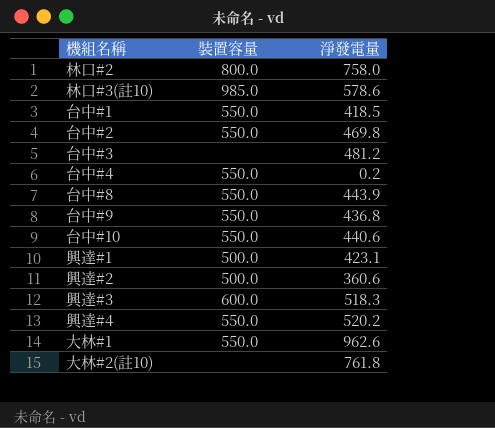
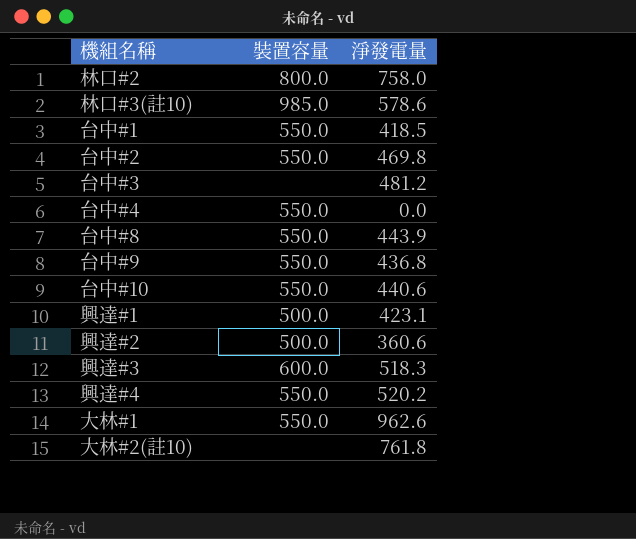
台中#4 | 淨發電量: 0.2 -> 0.0

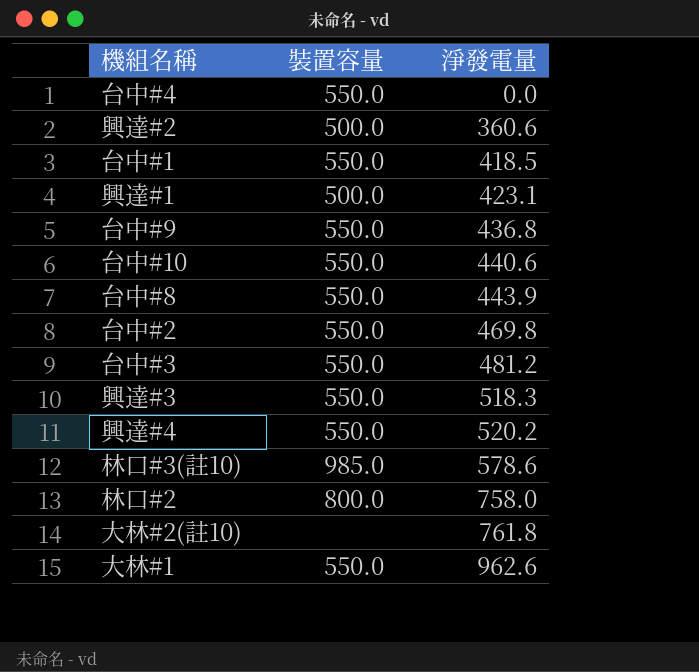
row order: none -> 淨發電量 ascending
台中#3 | 裝置容量: none -> 550.0
興達#3 | 裝置容量: 600.0 -> 550.0

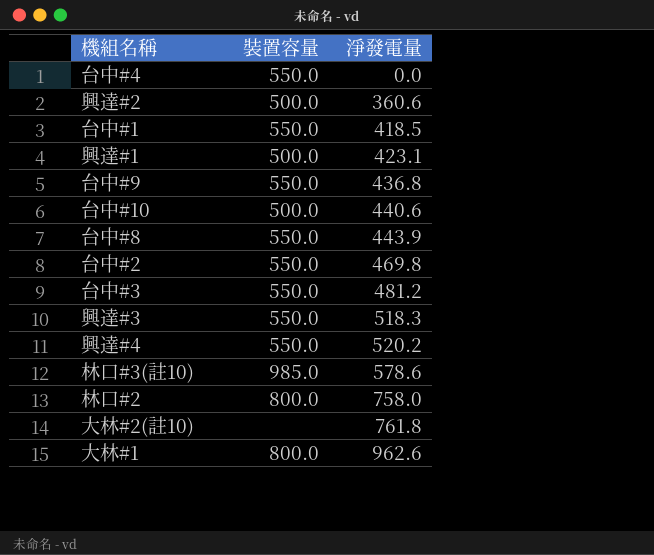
台中#10 | 裝置容量: 550.0 -> 500.0
大林#1 | 裝置容量: 550.0 -> 800.0

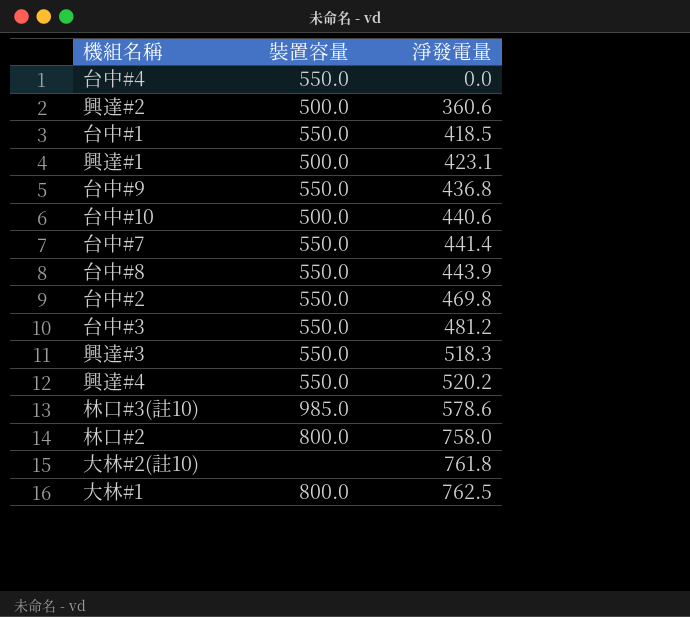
row 台中#7: none -> 550.0 | 441.4
大林#1 | 淨發電量: 962.6 -> 762.5

